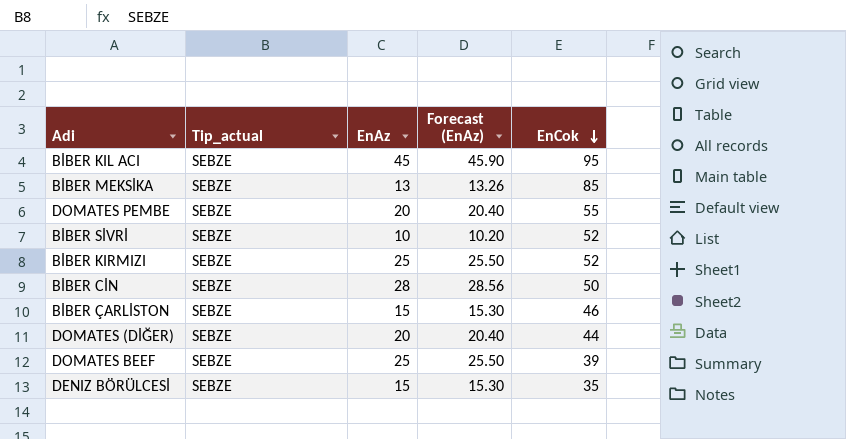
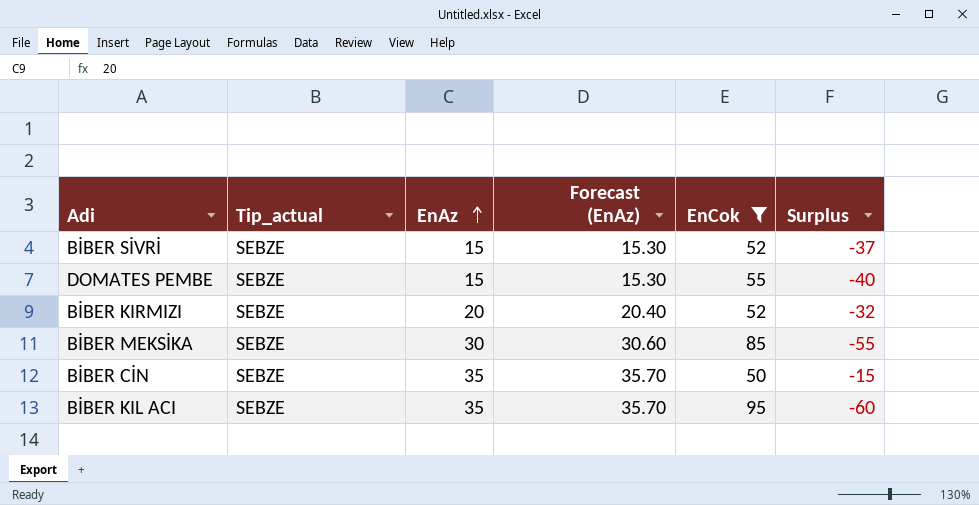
filter: none -> EnCok >= 50
row order: EnCok descending -> EnAz ascending
column Surplus | formula: none -> [EnAz] - [EnCok]
BİBER SİVRİ | EnAz: 10 -> 15
BİBER SİVRİ | Forecast (EnAz): 10.20 -> 15.30
DOMATES PEMBE | EnAz: 20 -> 15
DOMATES PEMBE | Forecast (EnAz): 20.40 -> 15.30
BİBER KIRMIZI | EnAz: 25 -> 20
BİBER KIRMIZI | Forecast (EnAz): 25.50 -> 20.40
BİBER MEKSİKA | EnAz: 13 -> 30
BİBER MEKSİKA | Forecast (EnAz): 13.26 -> 30.60
BİBER CİN | EnAz: 28 -> 35
BİBER CİN | Forecast (EnAz): 28.56 -> 35.70
BİBER KIL ACI | EnAz: 45 -> 35
BİBER KIL ACI | Forecast (EnAz): 45.90 -> 35.70

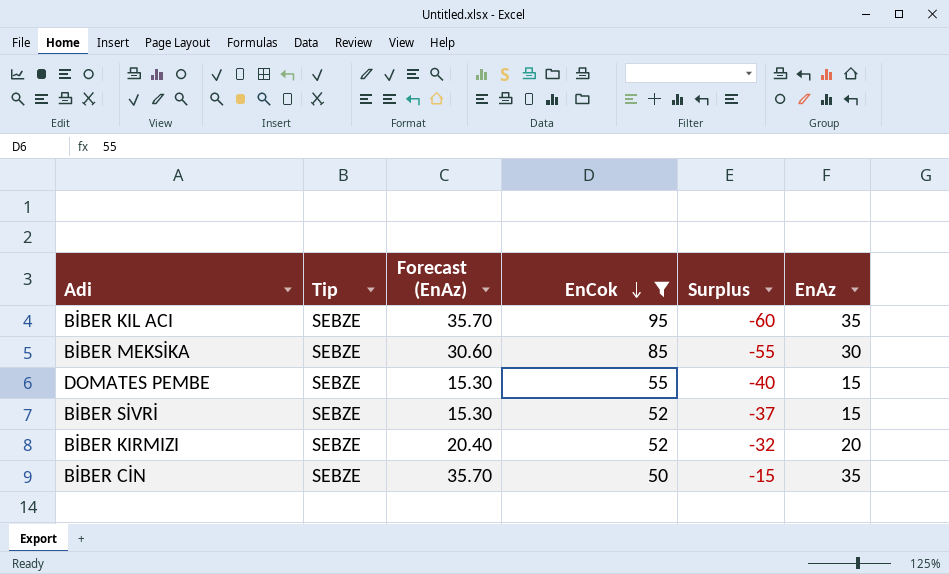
row order: EnAz ascending -> EnCok descending
column name: Tip_actual -> Tip
column EnAz | position: 3 -> 6

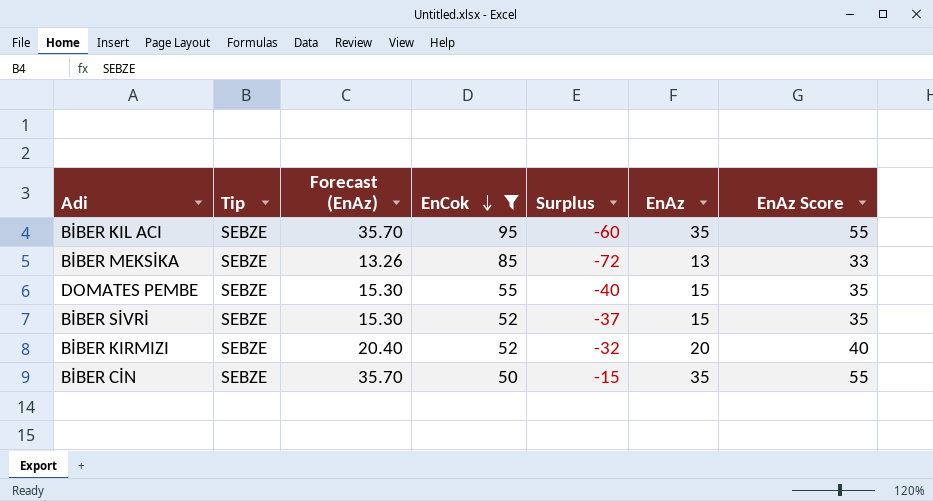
column EnAz Score | formula: none -> [EnAz] + 20
BİBER MEKSİKA | Forecast (EnAz): 30.60 -> 13.26
BİBER MEKSİKA | Surplus: -55 -> -72
BİBER MEKSİKA | EnAz: 30 -> 13

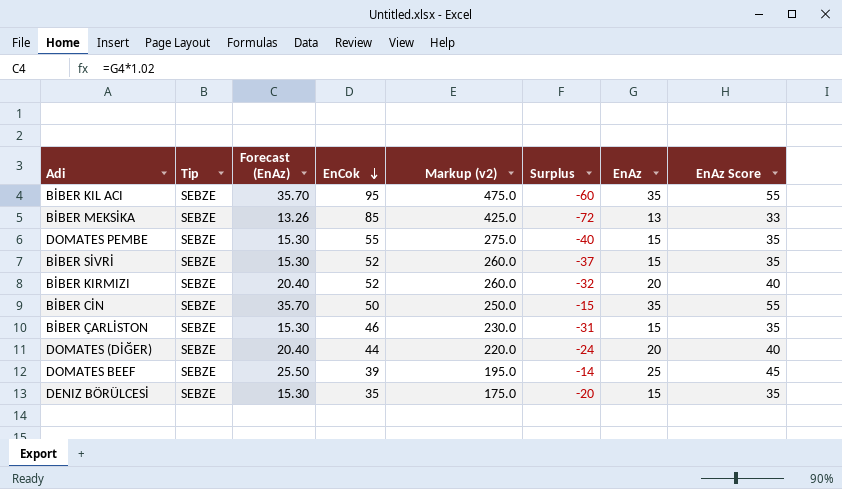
filter: EnCok >= 50 -> none
column Markup (v2) | formula: none -> [EnCok] * 5

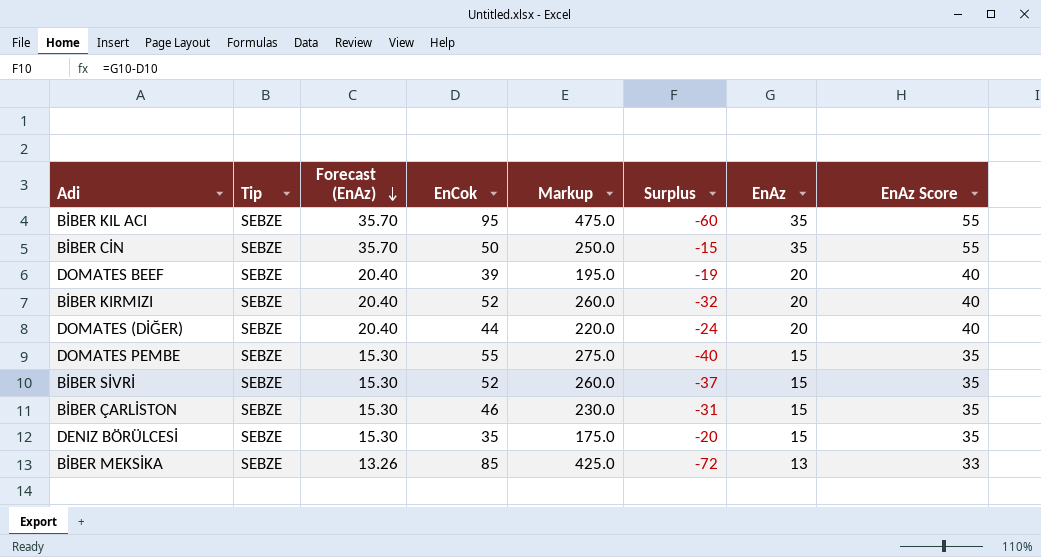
row order: EnCok descending -> Forecast (EnAz) descending
column name: Markup (v2) -> Markup
DOMATES BEEF | Forecast (EnAz): 25.50 -> 20.40
DOMATES BEEF | Surplus: -14 -> -19
DOMATES BEEF | EnAz: 25 -> 20
DOMATES BEEF | EnAz Score: 45 -> 40

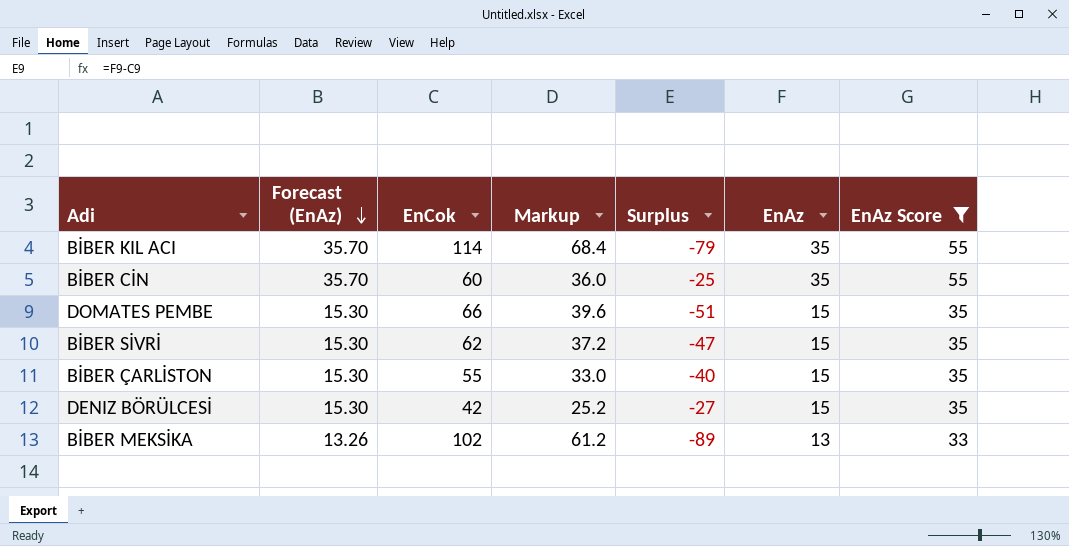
filter: none -> EnAz Score != 40
column Tip | position: 2 -> none
column Markup | formula: [EnCok] * 5 -> [EnCok] * 0.6
BİBER KIL ACI | EnCok: 95 -> 114
BİBER KIL ACI | Surplus: -60 -> -79
BİBER CİN | EnCok: 50 -> 60
BİBER CİN | Surplus: -15 -> -25
DOMATES PEMBE | EnCok: 55 -> 66
DOMATES PEMBE | Surplus: -40 -> -51
BİBER SİVRİ | EnCok: 52 -> 62
BİBER SİVRİ | Surplus: -37 -> -47
BİBER ÇARLİSTON | EnCok: 46 -> 55
BİBER ÇARLİSTON | Surplus: -31 -> -40
DENIZ BÖRÜLCESİ | EnCok: 35 -> 42
DENIZ BÖRÜLCESİ | Surplus: -20 -> -27
BİBER MEKSİKA | EnCok: 85 -> 102
BİBER MEKSİKA | Surplus: -72 -> -89

